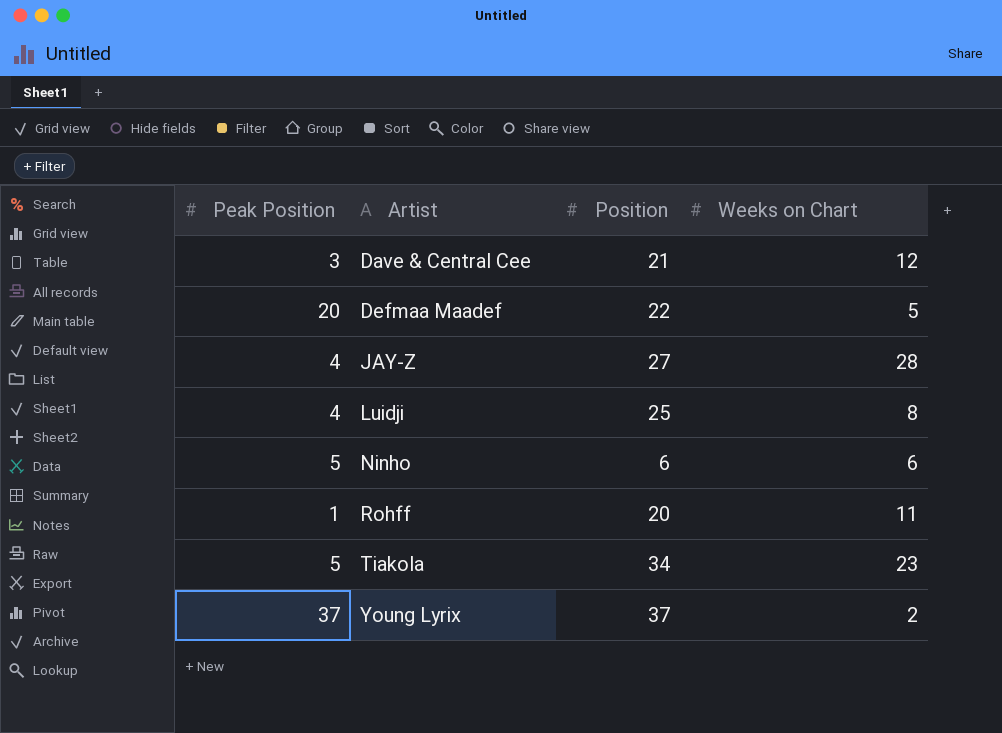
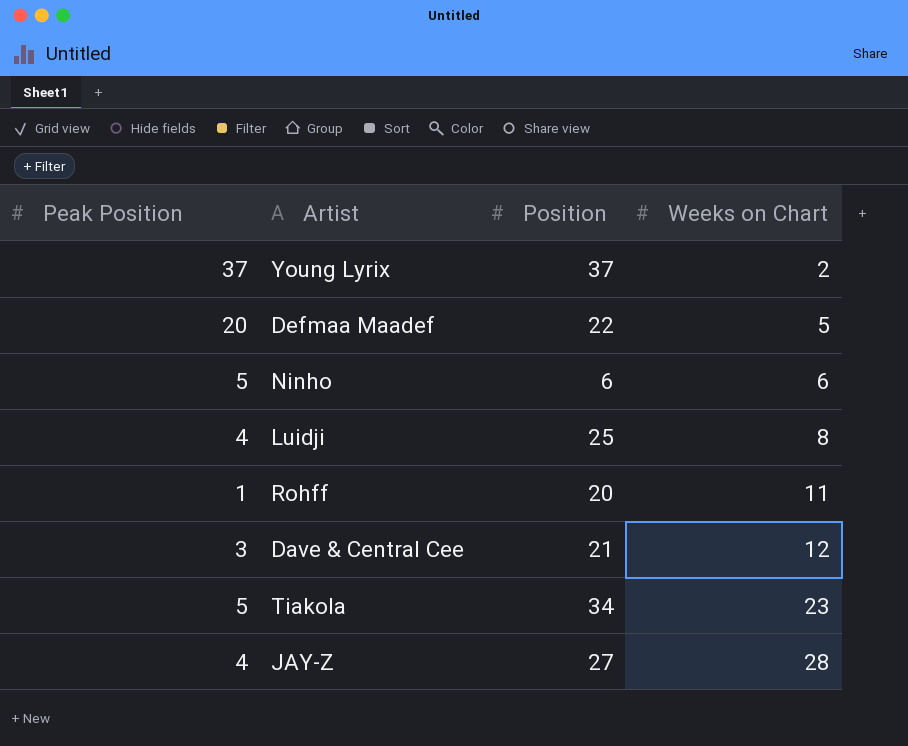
row order: Artist ascending -> Weeks on Chart ascending

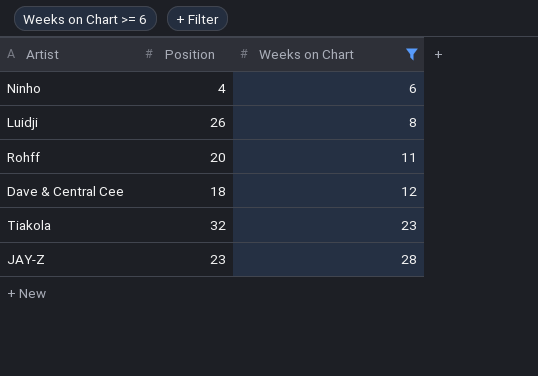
filter: none -> Weeks on Chart >= 6
column Peak Position | position: 1 -> none
Ninho | Position: 6 -> 4
Luidji | Position: 25 -> 26
Dave & Central Cee | Position: 21 -> 18
Tiakola | Position: 34 -> 32
JAY-Z | Position: 27 -> 23

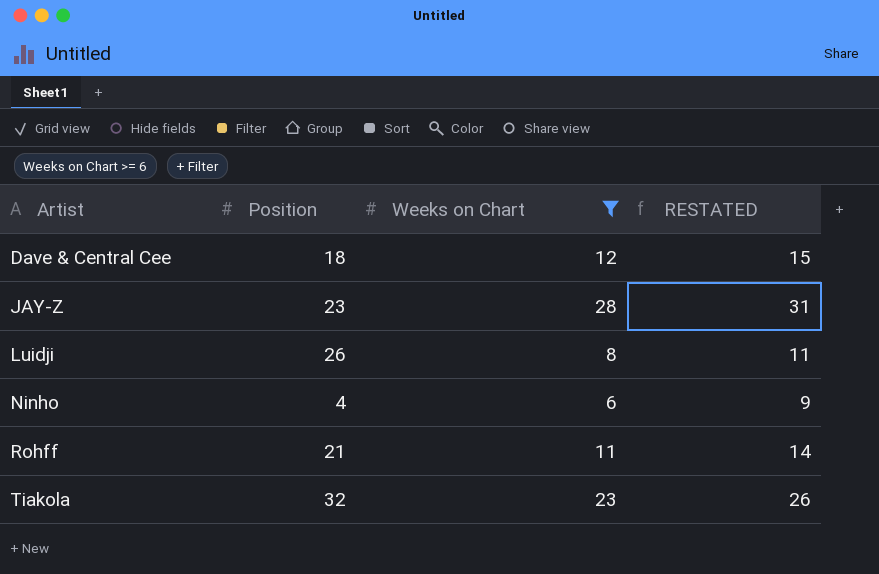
row order: Weeks on Chart ascending -> Artist ascending
column RESTATED | formula: none -> [Weeks on Chart] + 3
Rohff | Position: 20 -> 21

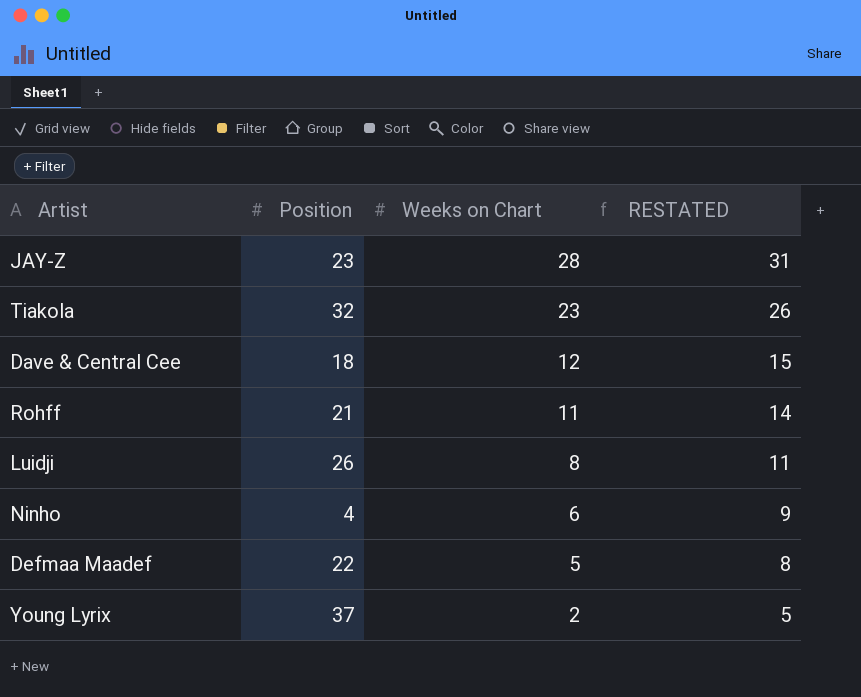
filter: Weeks on Chart >= 6 -> none
row order: Artist ascending -> Weeks on Chart descending

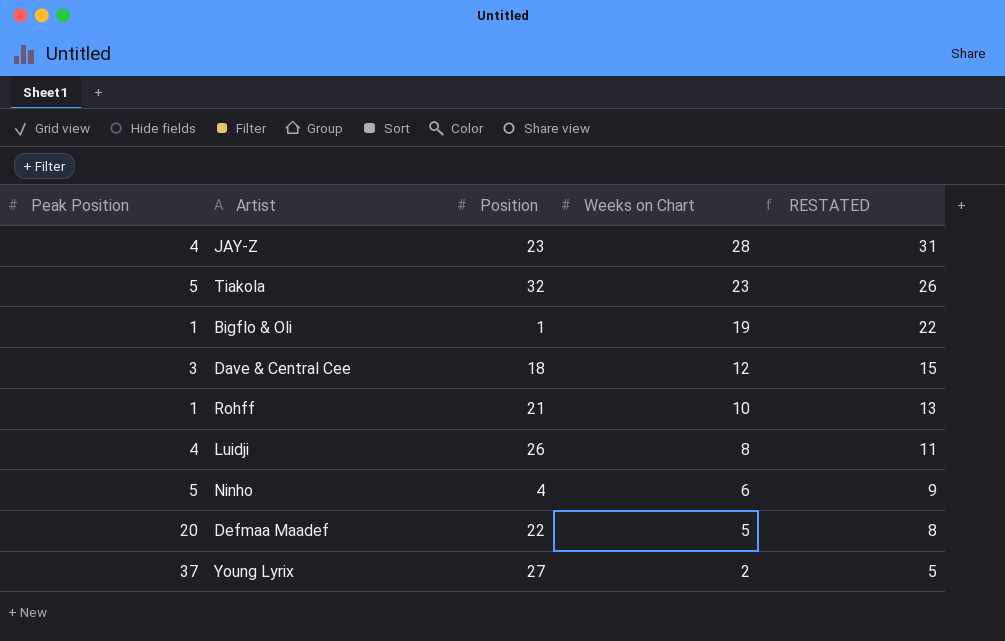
column Peak Position | position: none -> 1
row Bigflo & Oli: none -> 1 | 1 | 19 | 22
Rohff | Weeks on Chart: 11 -> 10
Rohff | RESTATED: 14 -> 13
Young Lyrix | Position: 37 -> 27

